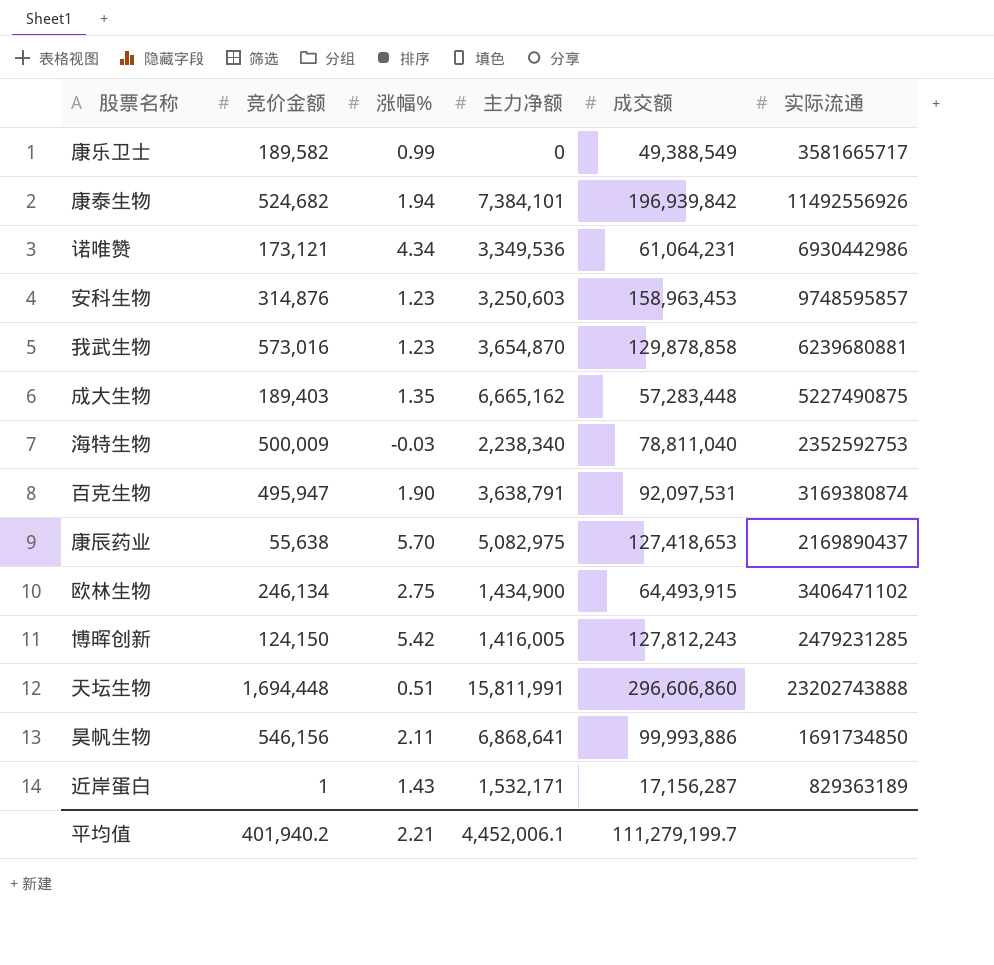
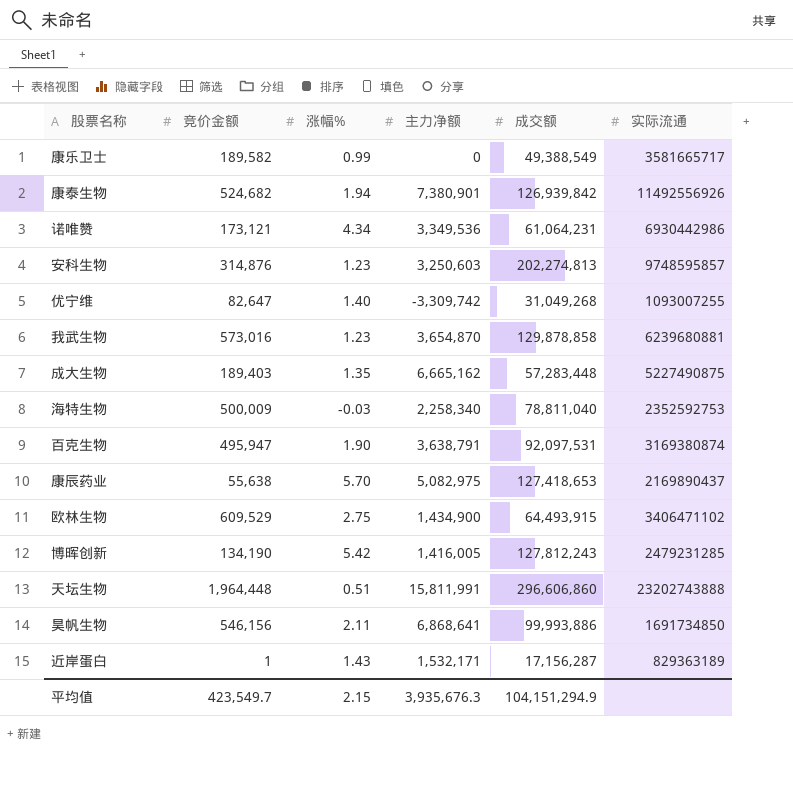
康泰生物 | 主力净额: 7,384,101 -> 7,380,901
康泰生物 | 成交额: 196,939,842 -> 126,939,842
安科生物 | 成交额: 158,963,453 -> 202,274,813
row 优宁维: none -> 82,647 | 1.40 | -3,309,742 | 31,049,268 | 1093007255
海特生物 | 主力净额: 2,238,340 -> 2,258,340
欧林生物 | 竞价金额: 246,134 -> 609,529
博晖创新 | 竞价金额: 124,150 -> 134,190
天坛生物 | 竞价金额: 1,694,448 -> 1,964,448
平均值 | 竞价金额: 401,940.2 -> 423,549.7
平均值 | 涨幅%: 2.21 -> 2.15
平均值 | 主力净额: 4,452,006.1 -> 3,935,676.3
平均值 | 成交额: 111,279,199.7 -> 104,151,294.9

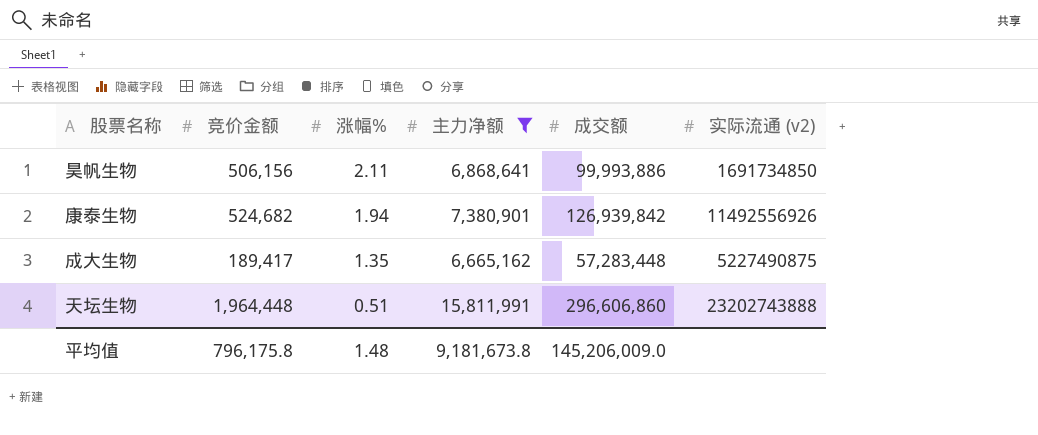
filter: none -> 主力净额 >= 6,665,162
row order: none -> 涨幅% descending
column name: 实际流通 -> 实际流通 (v2)
昊帆生物 | 竞价金额: 546,156 -> 506,156
成大生物 | 竞价金额: 189,403 -> 189,417
平均值 | 竞价金额: 423,549.7 -> 796,175.8
平均值 | 涨幅%: 2.15 -> 1.48
平均值 | 主力净额: 3,935,676.3 -> 9,181,673.8
平均值 | 成交额: 104,151,294.9 -> 145,206,009.0

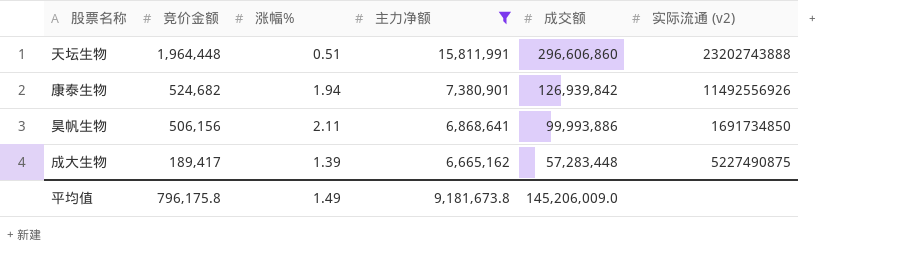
row order: 涨幅% descending -> 竞价金额 descending
成大生物 | 涨幅%: 1.35 -> 1.39
平均值 | 涨幅%: 1.48 -> 1.49

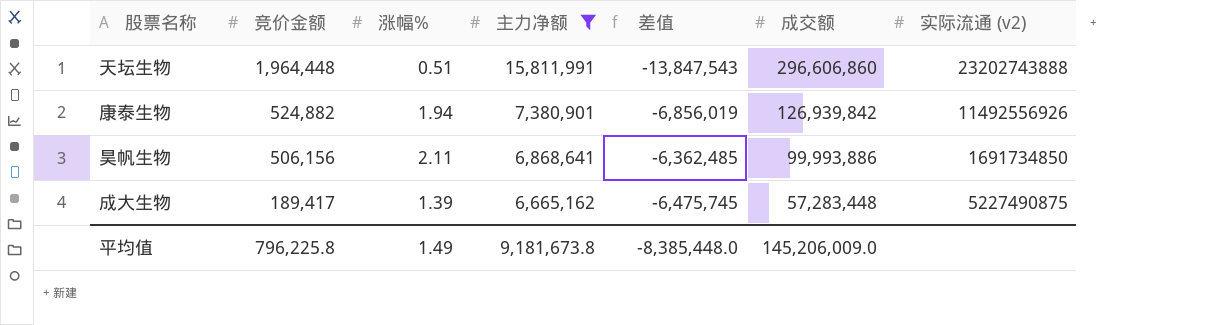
column 差值 | formula: none -> [竞价金额] - [主力净额]
康泰生物 | 竞价金额: 524,682 -> 524,882
平均值 | 竞价金额: 796,175.8 -> 796,225.8

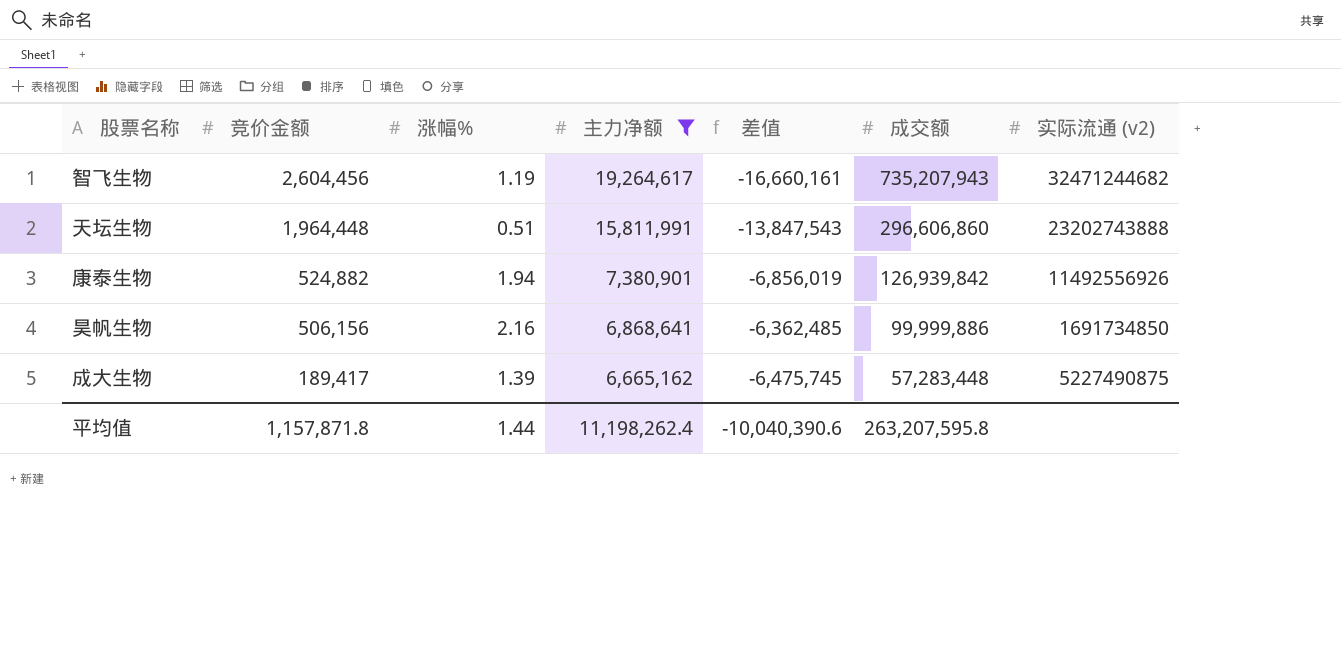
row 智飞生物: none -> 2,604,456 | 1.19 | 19,264,617 | -16,660,161 | 735,207,943 | 32471244682
昊帆生物 | 涨幅%: 2.11 -> 2.16
昊帆生物 | 成交额: 99,993,886 -> 99,999,886
平均值 | 竞价金额: 796,225.8 -> 1,157,871.8
平均值 | 涨幅%: 1.49 -> 1.44
平均值 | 主力净额: 9,181,673.8 -> 11,198,262.4
平均值 | 差值: -8,385,448.0 -> -10,040,390.6
平均值 | 成交额: 145,206,009.0 -> 263,207,595.8

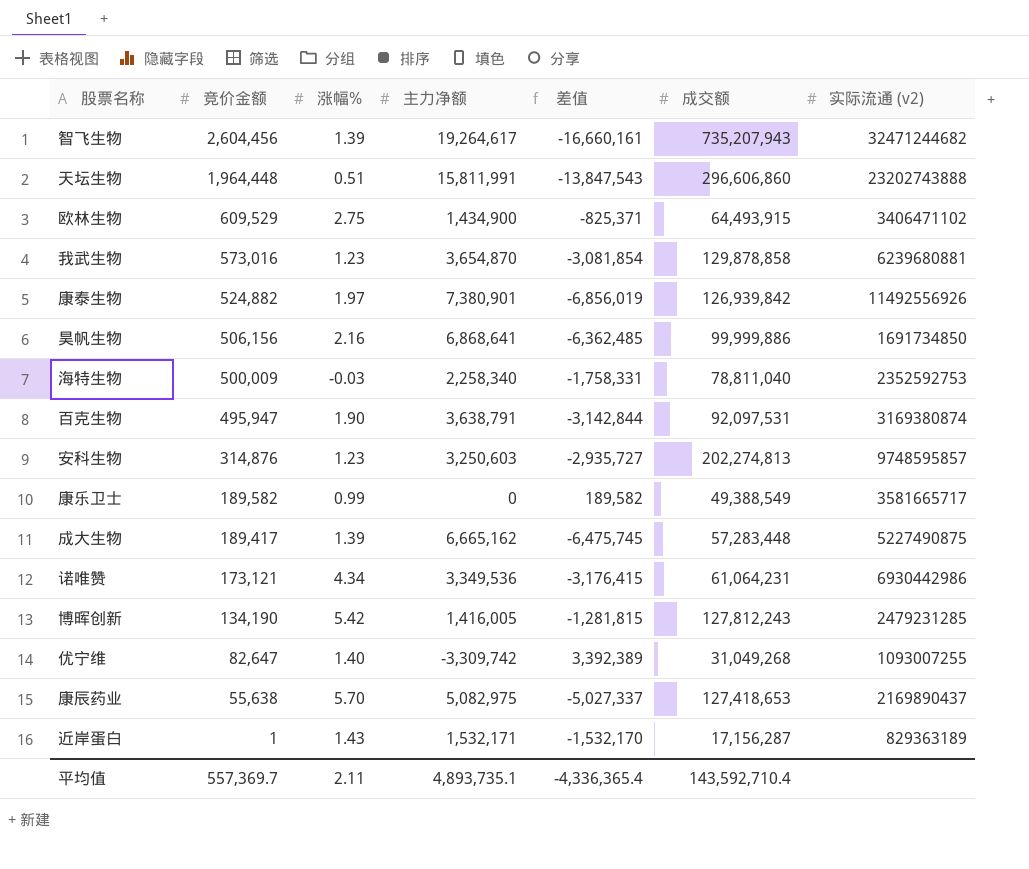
filter: 主力净额 >= 6,665,162 -> none
智飞生物 | 涨幅%: 1.19 -> 1.39
康泰生物 | 涨幅%: 1.94 -> 1.97
平均值 | 竞价金额: 1,157,871.8 -> 557,369.7
平均值 | 涨幅%: 1.44 -> 2.11
平均值 | 主力净额: 11,198,262.4 -> 4,893,735.1
平均值 | 差值: -10,040,390.6 -> -4,336,365.4
平均值 | 成交额: 263,207,595.8 -> 143,592,710.4

